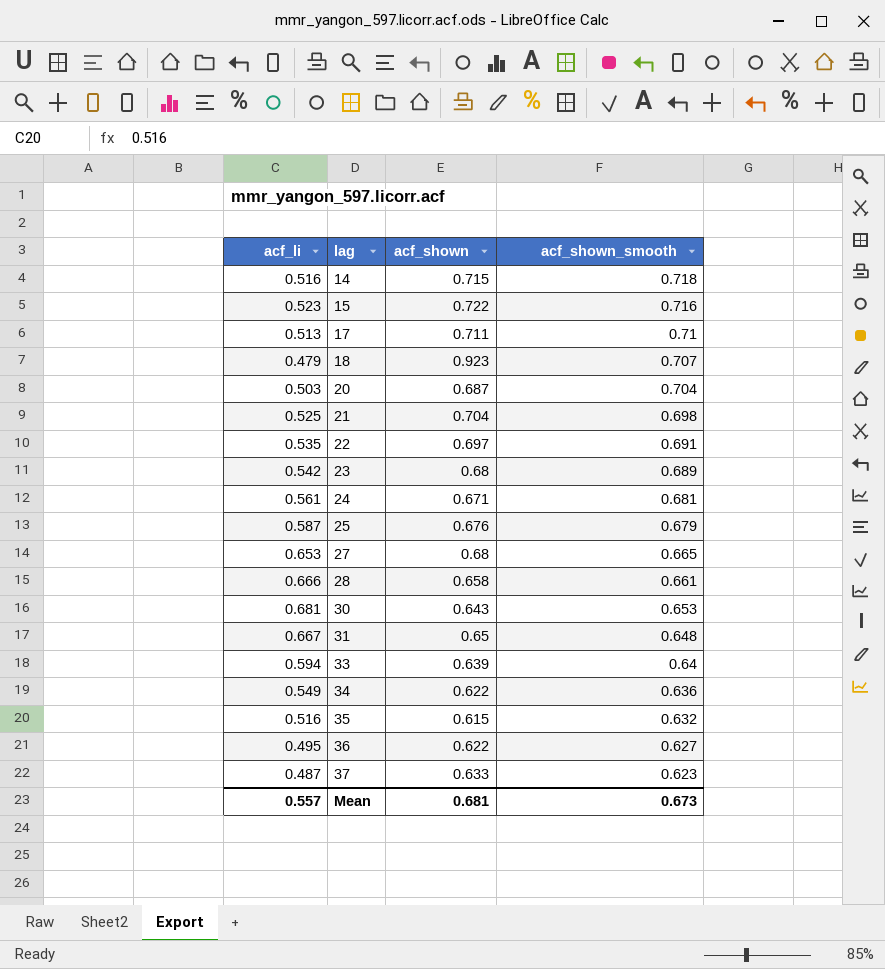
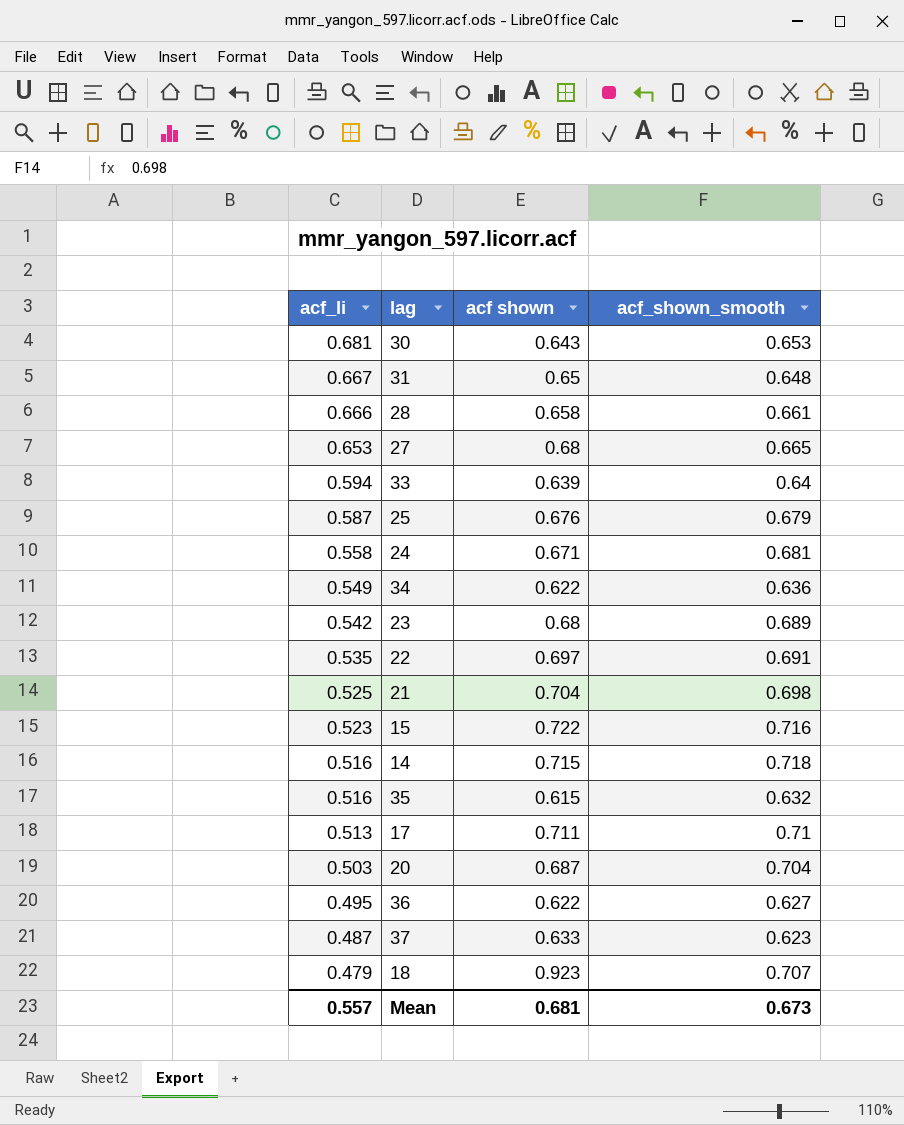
row order: lag ascending -> acf_li descending
column name: acf_shown -> acf shown
24 | acf_li: 0.561 -> 0.558

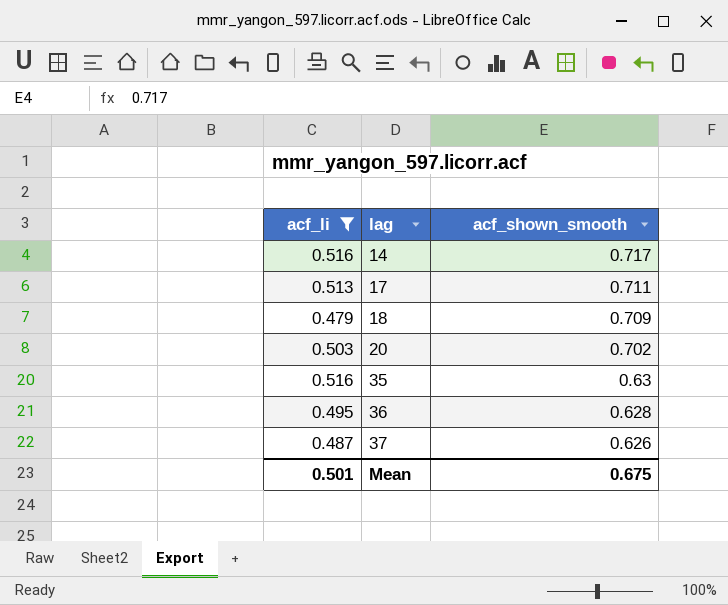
filter: none -> acf_li <= 0.516
row order: acf_li descending -> lag ascending
column acf shown | position: 3 -> none
14 | acf_shown_smooth: 0.718 -> 0.717
17 | acf_shown_smooth: 0.71 -> 0.711
18 | acf_shown_smooth: 0.707 -> 0.709
20 | acf_shown_smooth: 0.704 -> 0.702
35 | acf_shown_smooth: 0.632 -> 0.63
36 | acf_shown_smooth: 0.627 -> 0.628
37 | acf_shown_smooth: 0.623 -> 0.626
Mean | acf_li: 0.557 -> 0.501
Mean | acf_shown_smooth: 0.673 -> 0.675

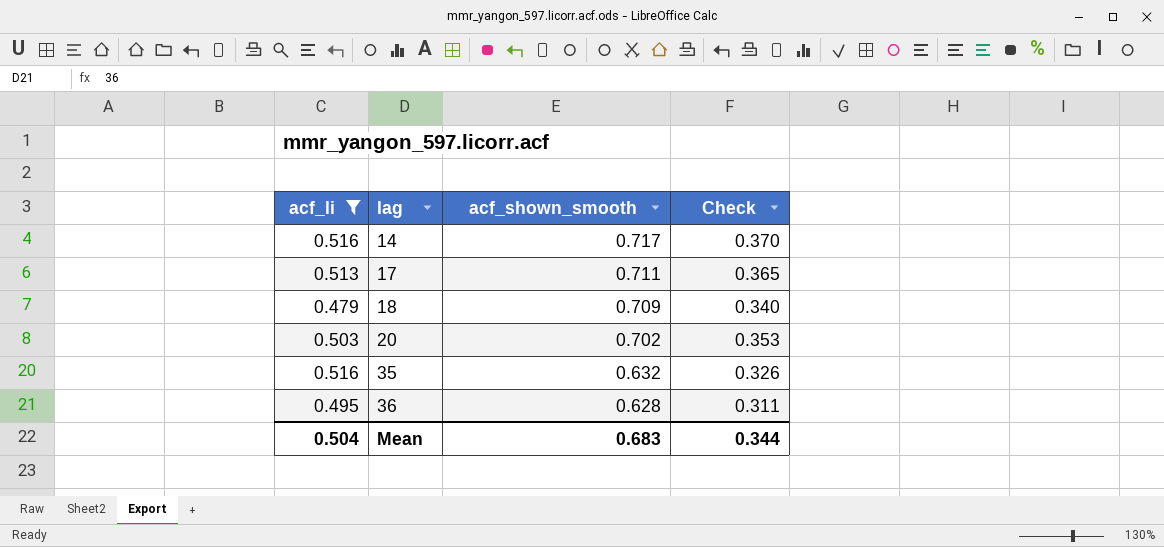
column Check | formula: none -> [acf_li] * [acf_shown_smooth]
row 37: 0.487 | 0.626 -> none
35 | acf_shown_smooth: 0.63 -> 0.632
Mean | acf_li: 0.501 -> 0.504
Mean | acf_shown_smooth: 0.675 -> 0.683

